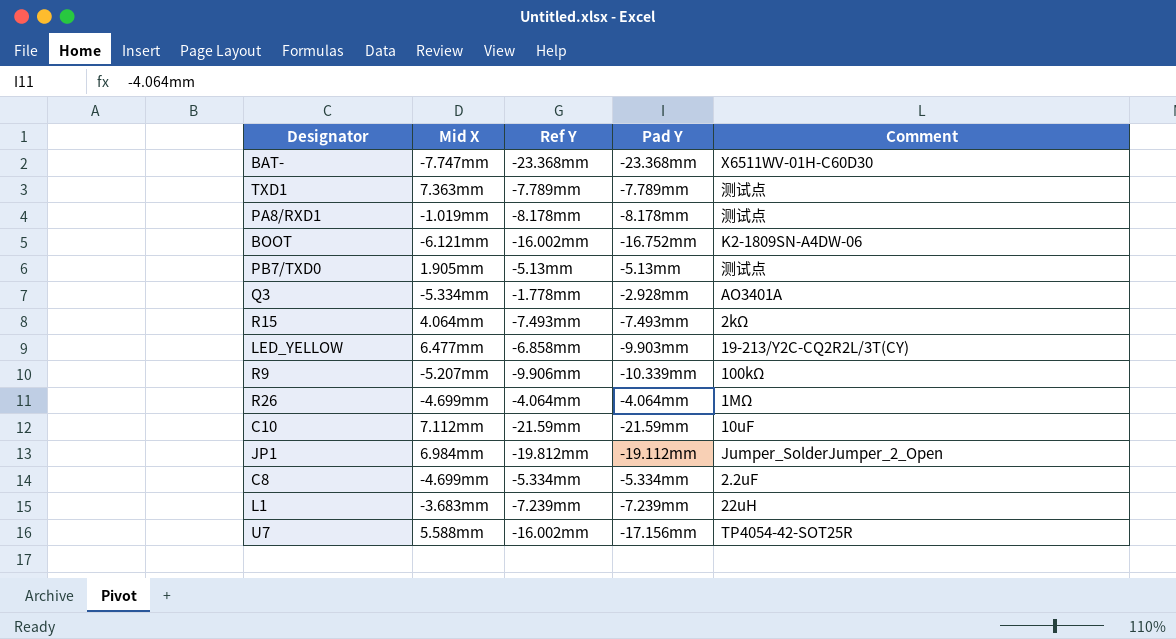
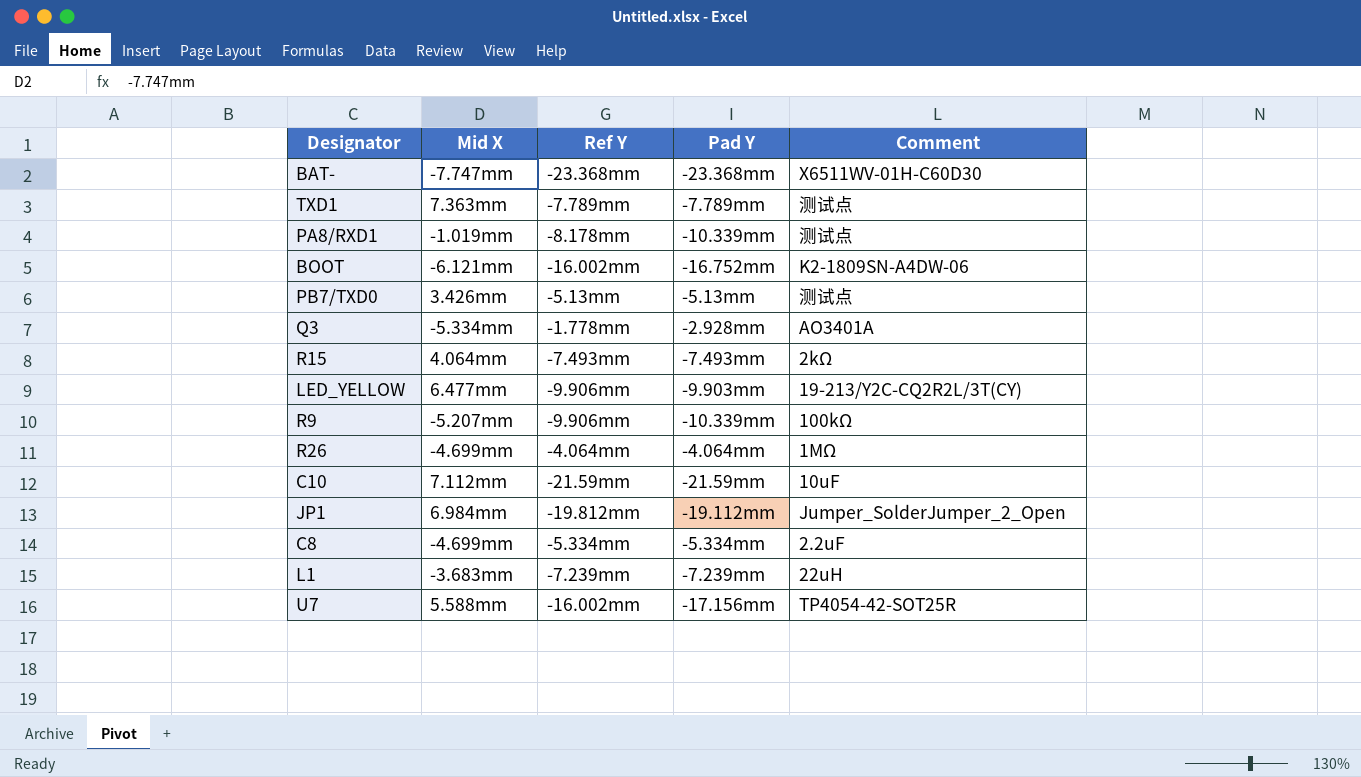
PA8/RXD1 | Pad Y: -8.178mm -> -10.339mm
PB7/TXD0 | Mid X: 1.905mm -> 3.426mm
LED_YELLOW | Ref Y: -6.858mm -> -9.906mm

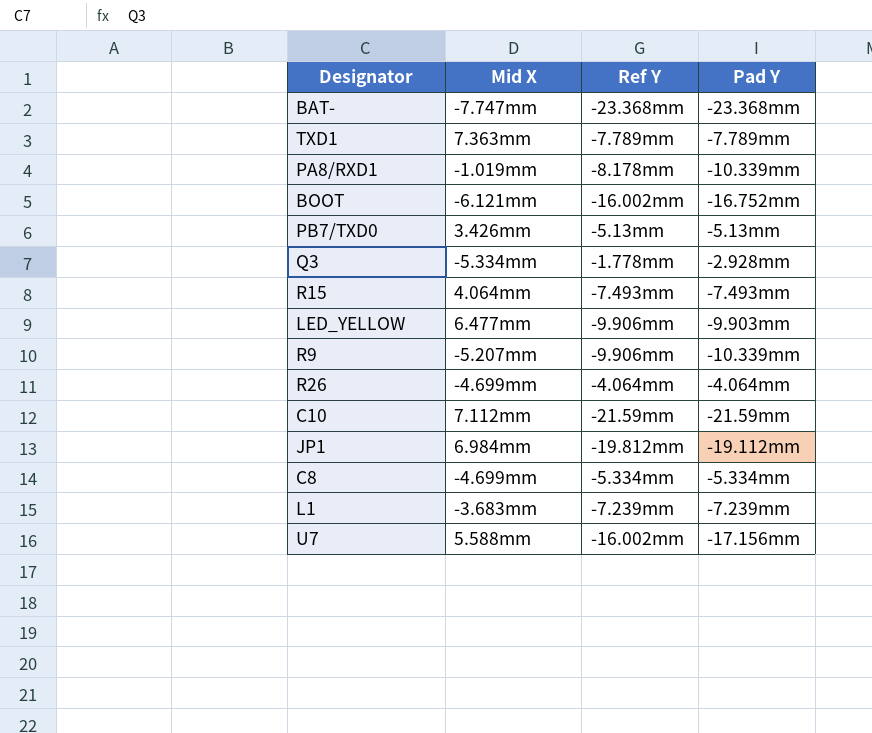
column Comment | position: 5 -> none

